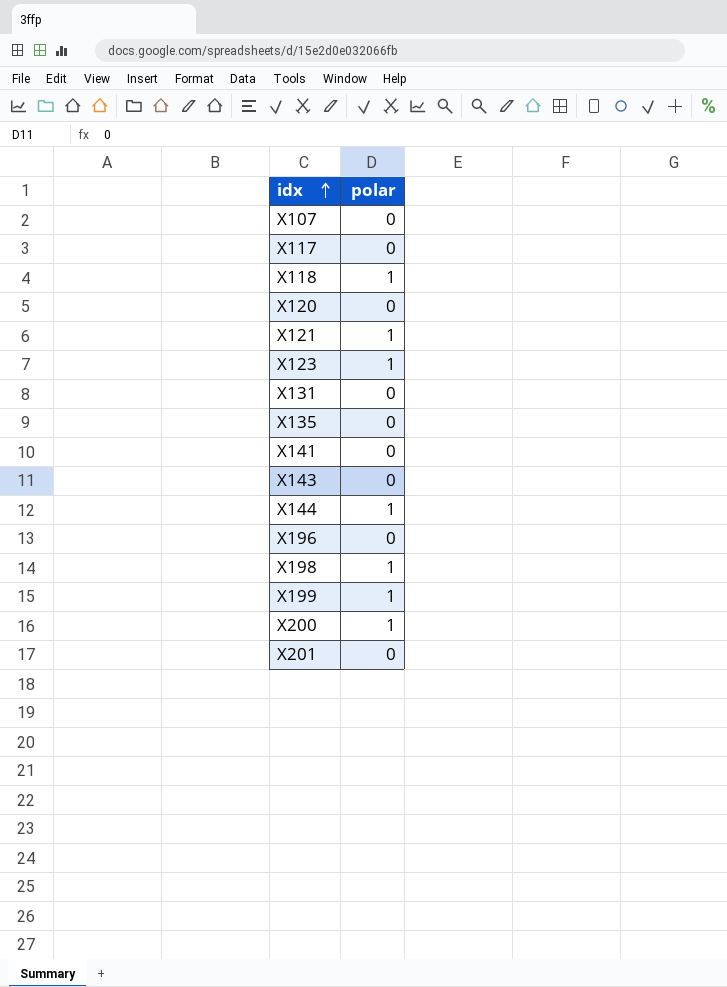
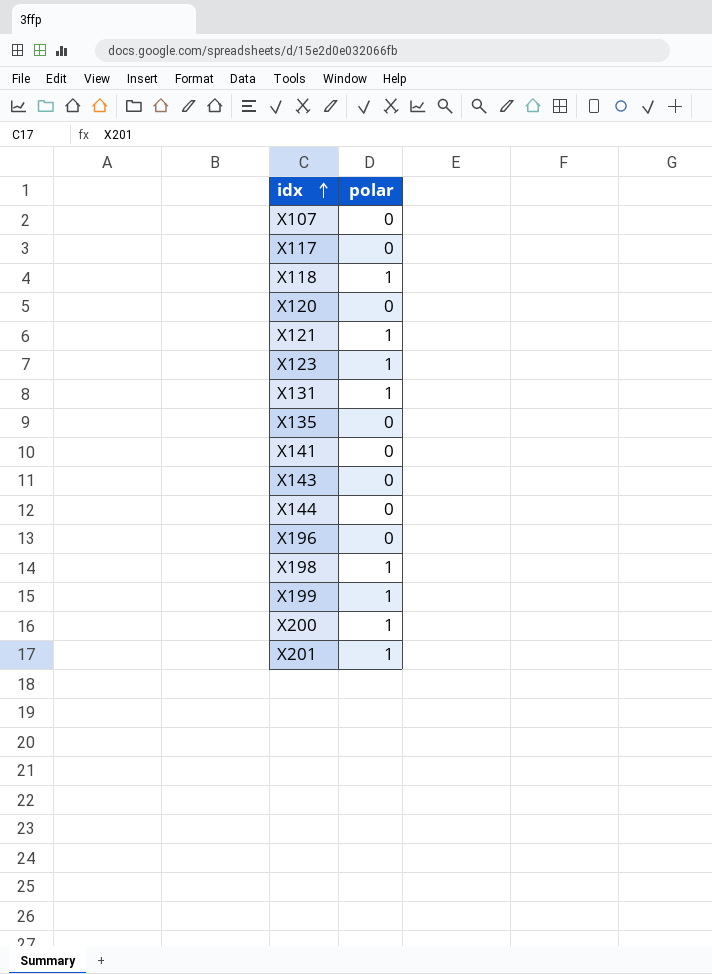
X131 | polar: 0 -> 1
X144 | polar: 1 -> 0
X201 | polar: 0 -> 1

